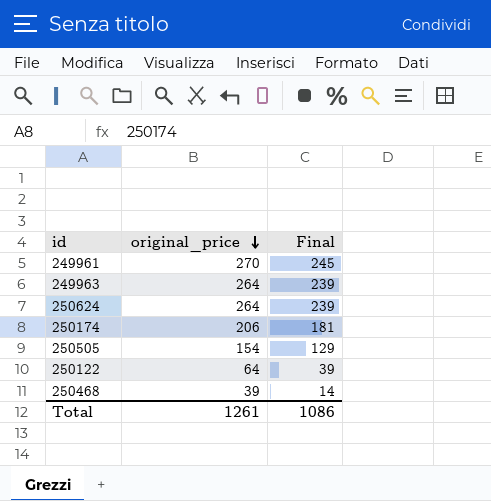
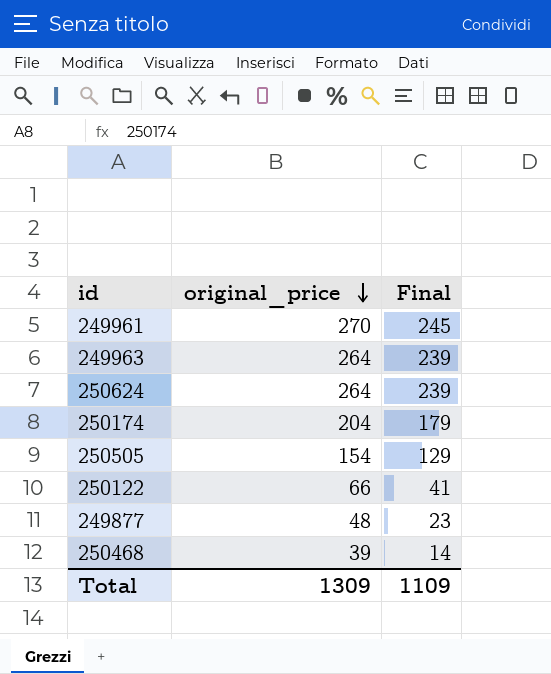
250174 | original_price: 206 -> 204
250174 | Final: 181 -> 179
250122 | original_price: 64 -> 66
250122 | Final: 39 -> 41
row 249877: none -> 48 | 23
Total | original_price: 1261 -> 1309
Total | Final: 1086 -> 1109

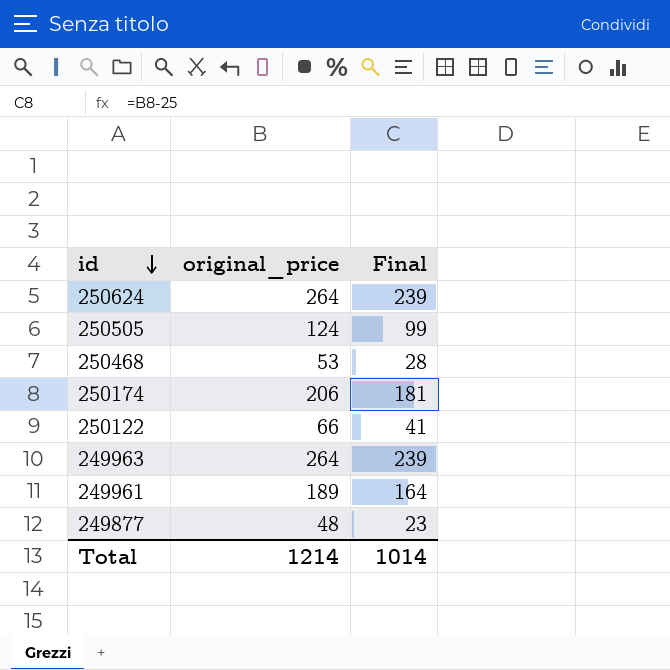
row order: original_price descending -> id descending
250505 | original_price: 154 -> 124
250505 | Final: 129 -> 99
250468 | original_price: 39 -> 53
250468 | Final: 14 -> 28
250174 | original_price: 204 -> 206
250174 | Final: 179 -> 181
249961 | original_price: 270 -> 189
249961 | Final: 245 -> 164
Total | original_price: 1309 -> 1214
Total | Final: 1109 -> 1014

